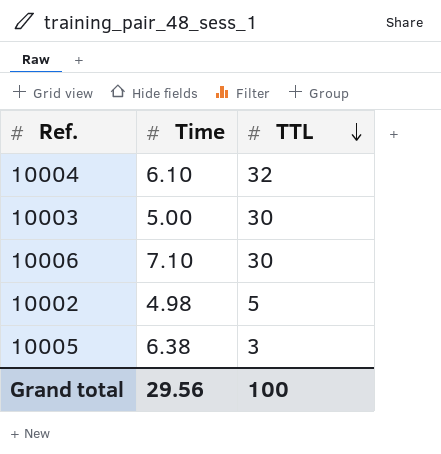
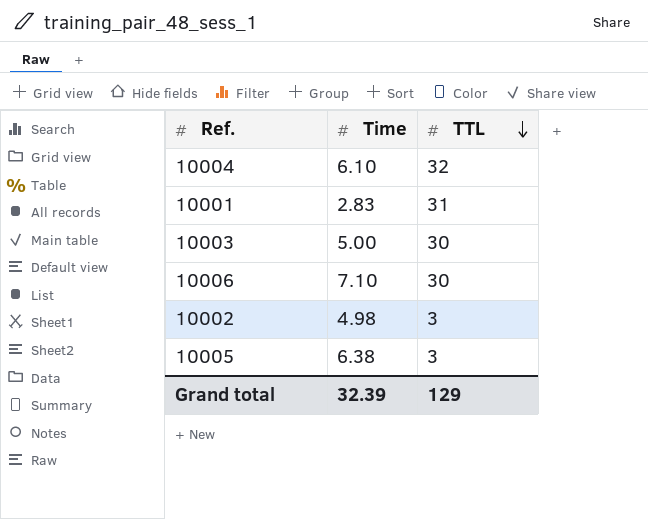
row 10001: none -> 2.83 | 31
10002 | TTL: 5 -> 3
Grand total | Time: 29.56 -> 32.39
Grand total | TTL: 100 -> 129

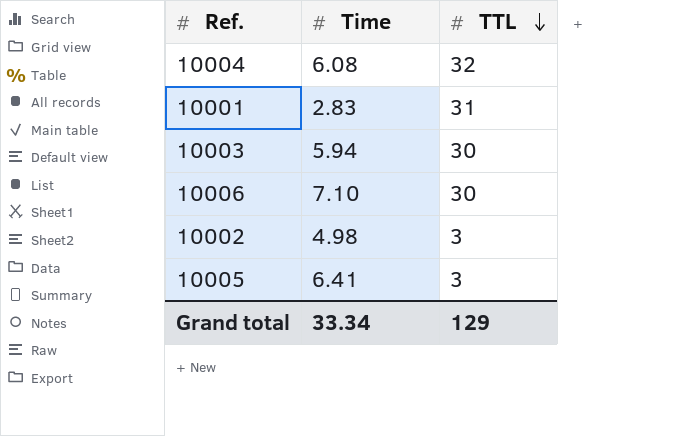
10004 | Time: 6.10 -> 6.08
10003 | Time: 5.00 -> 5.94
10005 | Time: 6.38 -> 6.41
Grand total | Time: 32.39 -> 33.34

